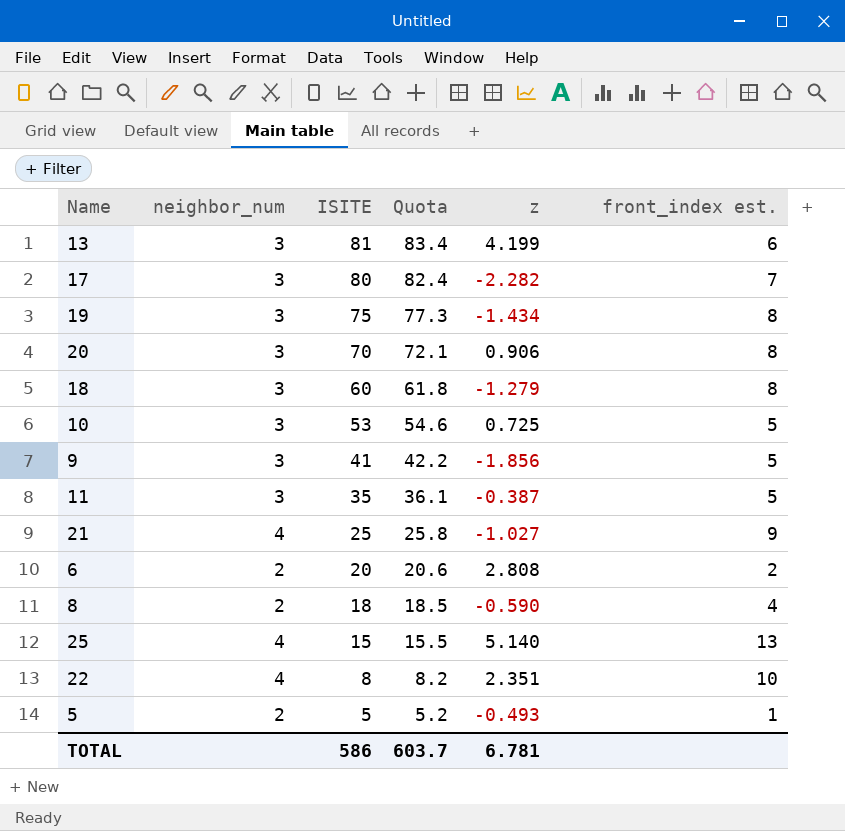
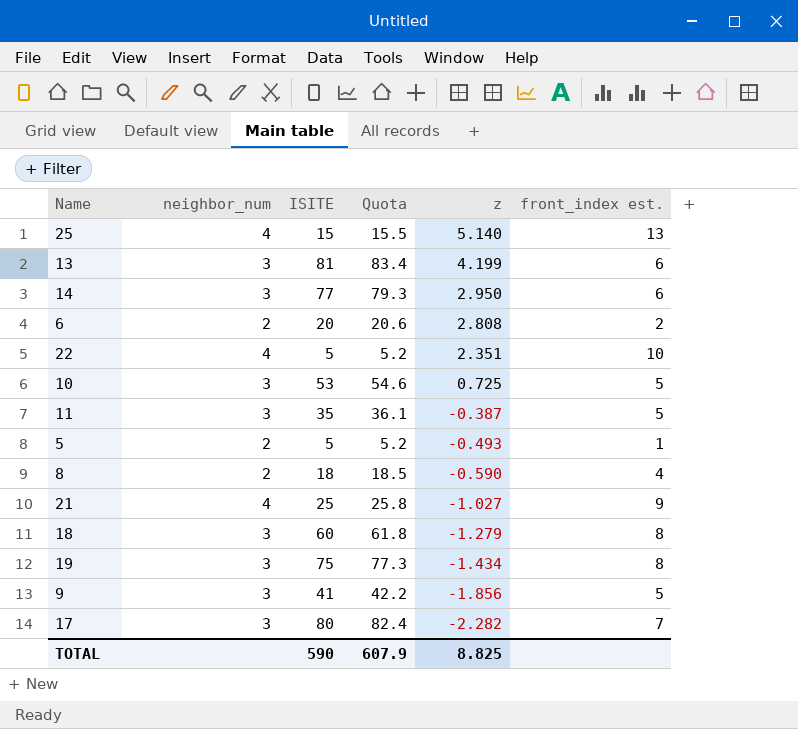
row order: ISITE descending -> z descending
row 20: 3 | 70 | 72.1 | 0.906 | 8 -> none
row 14: none -> 3 | 77 | 79.3 | 2.950 | 6
22 | ISITE: 8 -> 5
22 | Quota: 8.2 -> 5.2
TOTAL | ISITE: 586 -> 590
TOTAL | Quota: 603.7 -> 607.9
TOTAL | z: 6.781 -> 8.825

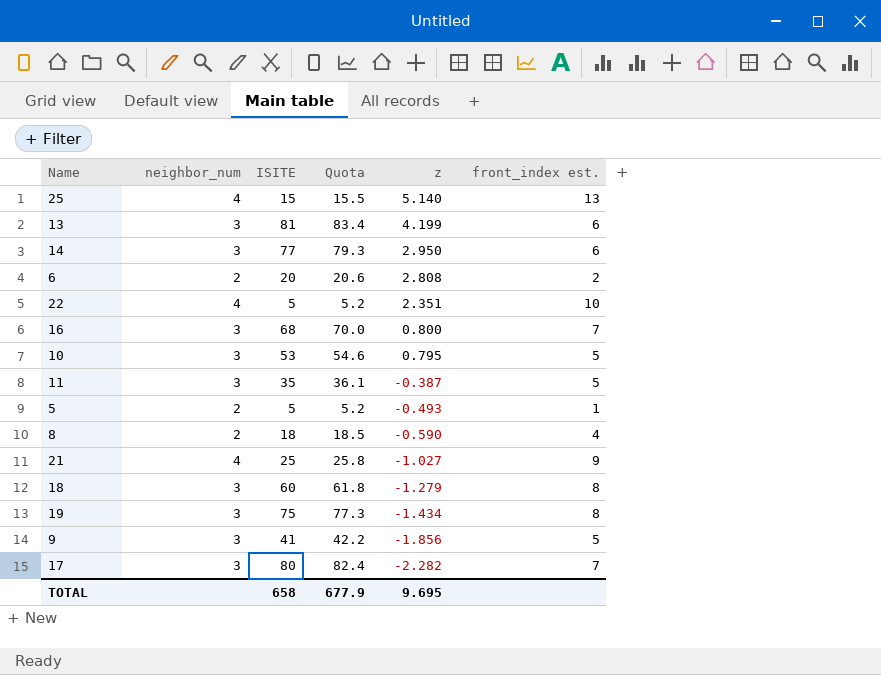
row 16: none -> 3 | 68 | 70.0 | 0.800 | 7
10 | z: 0.725 -> 0.795
TOTAL | ISITE: 590 -> 658
TOTAL | Quota: 607.9 -> 677.9
TOTAL | z: 8.825 -> 9.695

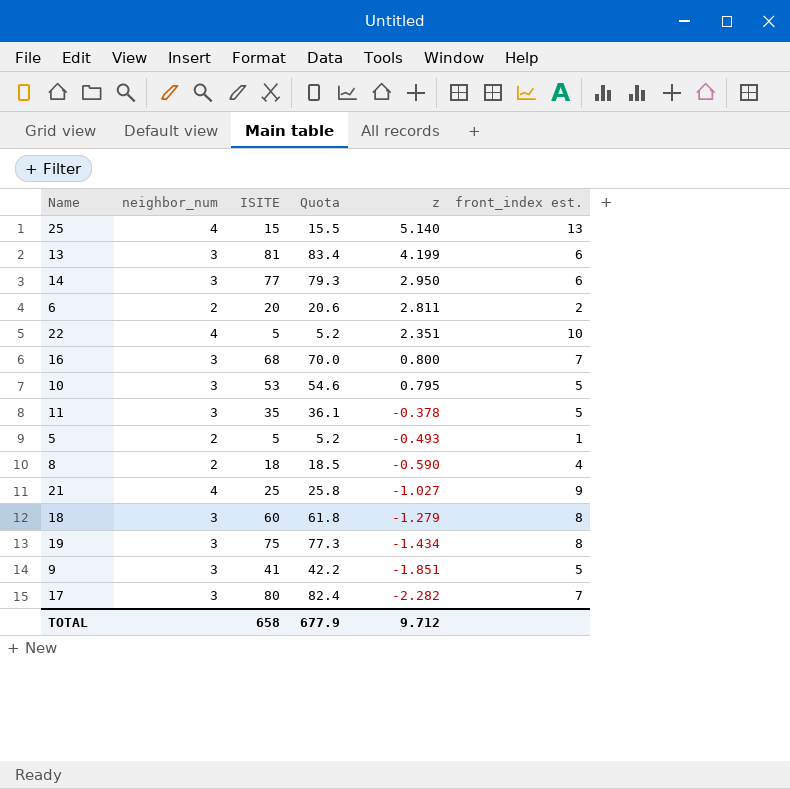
6 | z: 2.808 -> 2.811
11 | z: -0.387 -> -0.378
9 | z: -1.856 -> -1.851
TOTAL | z: 9.695 -> 9.712

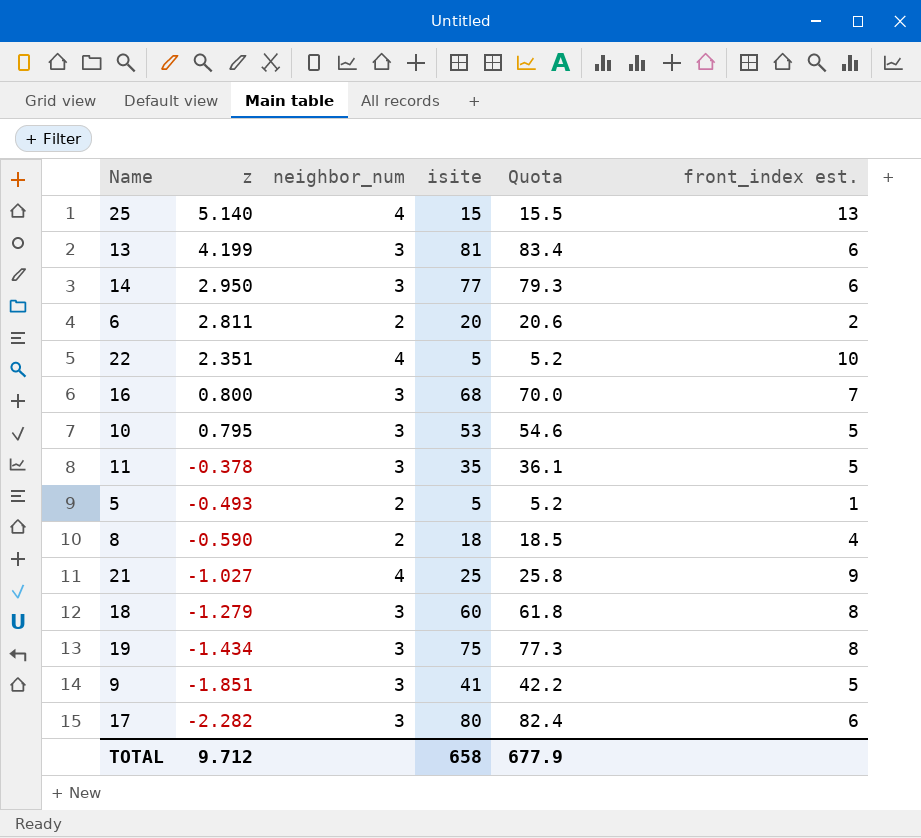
column z | position: 5 -> 2
column name: ISITE -> isite
17 | front_index est.: 7 -> 6

